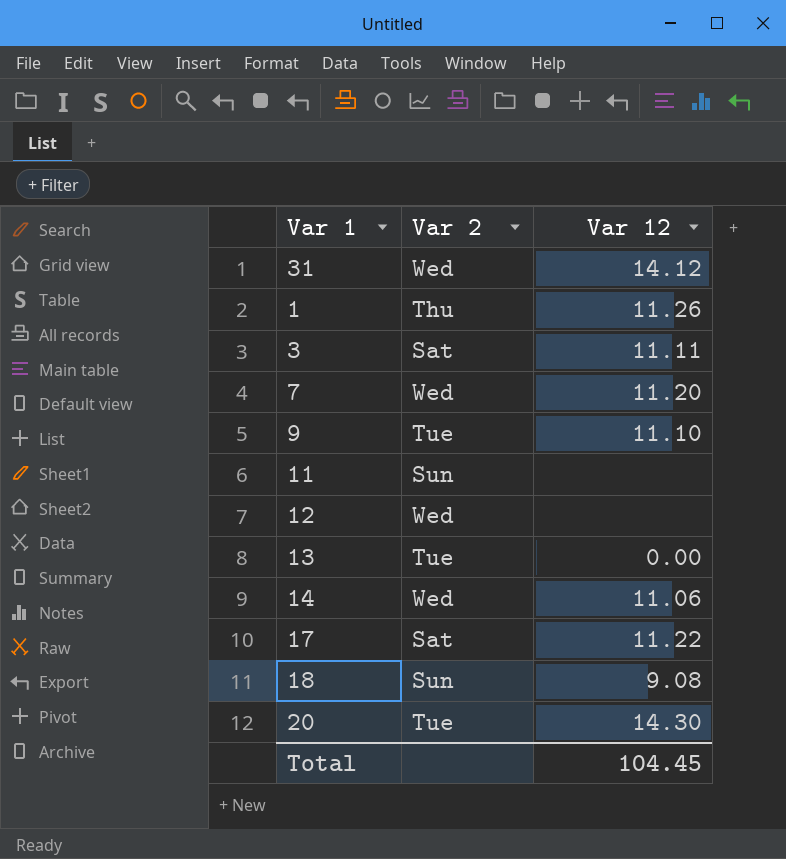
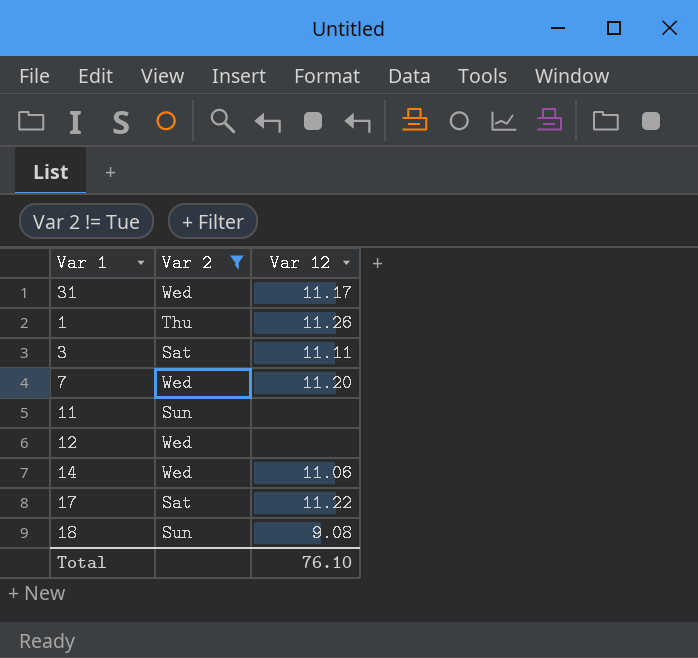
filter: none -> Var 2 != Tue
31 | Var 12: 14.12 -> 11.17
Total | Var 12: 104.45 -> 76.10

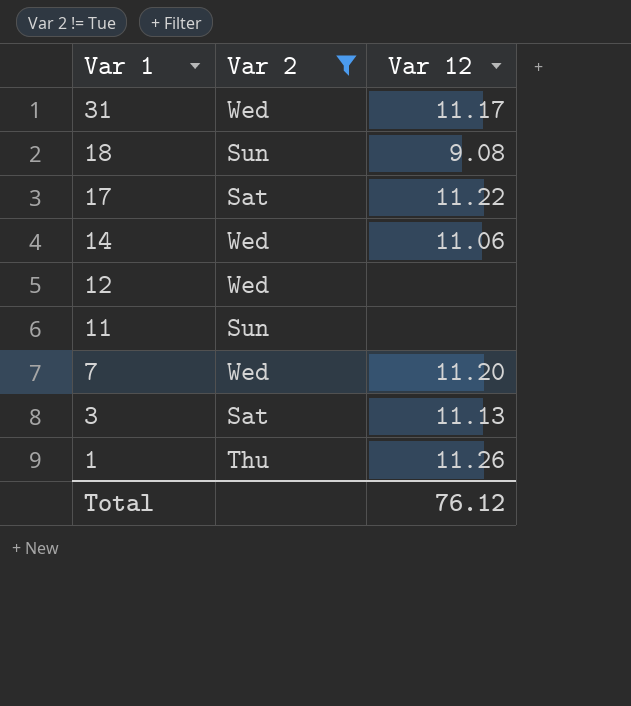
row order: none -> Var 1 descending
3 | Var 12: 11.11 -> 11.13
Total | Var 12: 76.10 -> 76.12

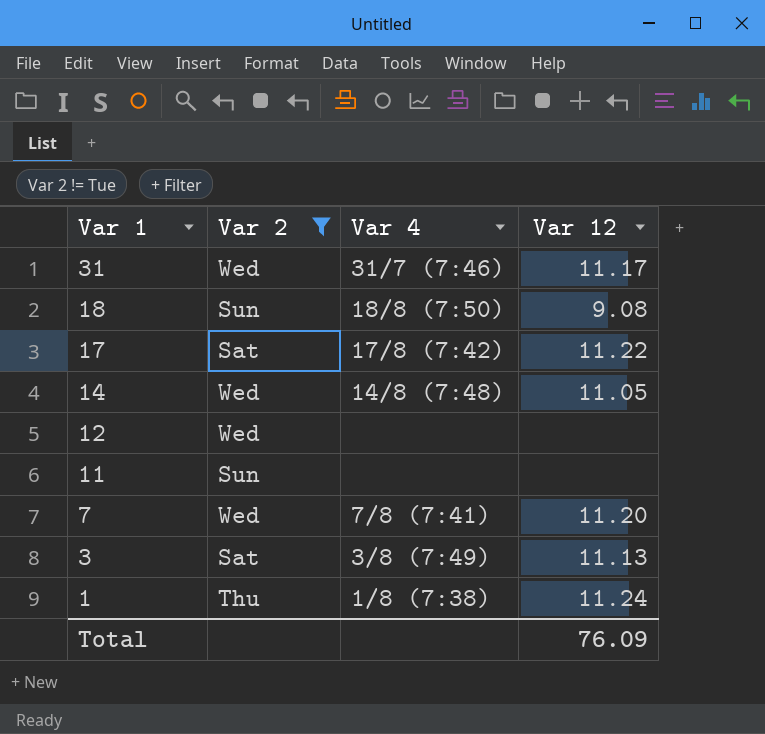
column Var 4 | position: none -> 3
14 | Var 12: 11.06 -> 11.05
1 | Var 12: 11.26 -> 11.24
Total | Var 12: 76.12 -> 76.09

